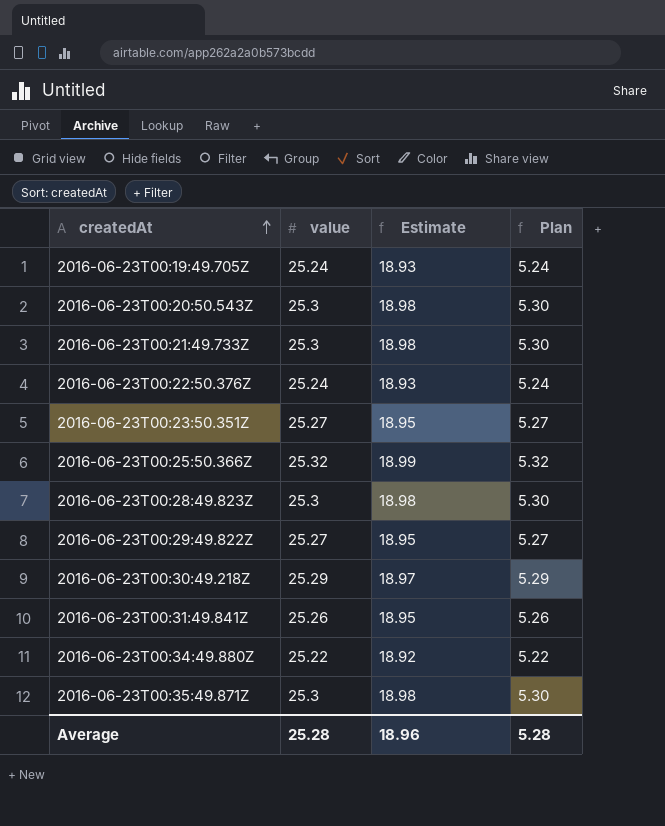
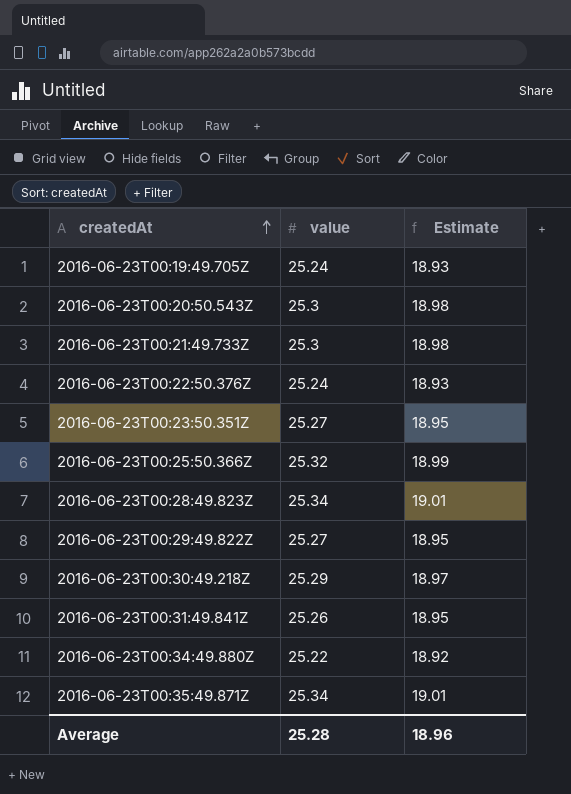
column Plan | formula: [value] - 20 -> none
2016-06-23T00:28:49.823Z | value: 25.3 -> 25.34
2016-06-23T00:28:49.823Z | Estimate: 18.98 -> 19.01
2016-06-23T00:35:49.871Z | value: 25.3 -> 25.34
2016-06-23T00:35:49.871Z | Estimate: 18.98 -> 19.01

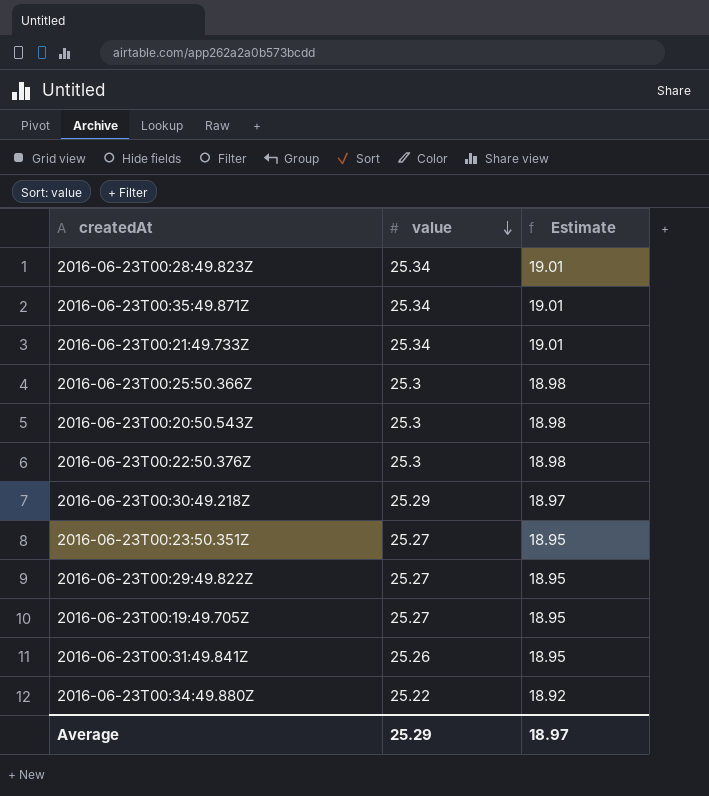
row order: createdAt ascending -> value descending
2016-06-23T00:21:49.733Z | value: 25.3 -> 25.34
2016-06-23T00:21:49.733Z | Estimate: 18.98 -> 19.01
2016-06-23T00:25:50.366Z | value: 25.32 -> 25.3
2016-06-23T00:25:50.366Z | Estimate: 18.99 -> 18.98
2016-06-23T00:22:50.376Z | value: 25.24 -> 25.3
2016-06-23T00:22:50.376Z | Estimate: 18.93 -> 18.98
2016-06-23T00:19:49.705Z | value: 25.24 -> 25.27
2016-06-23T00:19:49.705Z | Estimate: 18.93 -> 18.95
Average | value: 25.28 -> 25.29
Average | Estimate: 18.96 -> 18.97

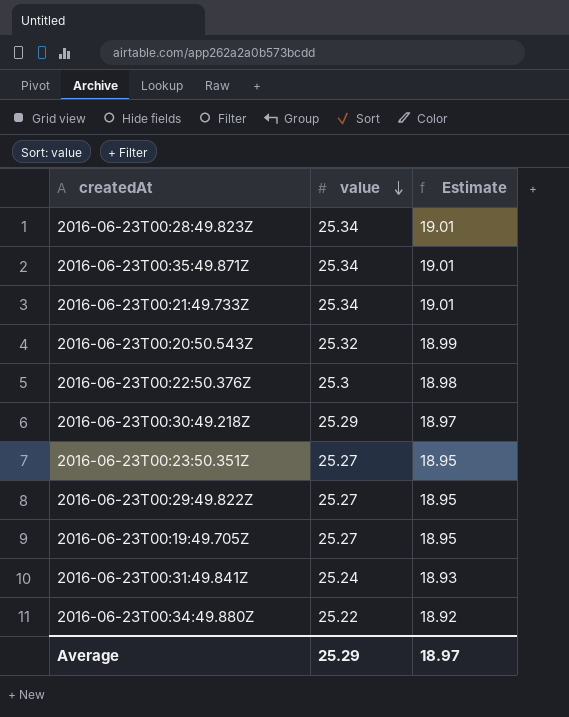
row 2016-06-23T00:25:50.366Z: 25.3 | 18.98 -> none
2016-06-23T00:20:50.543Z | value: 25.3 -> 25.32
2016-06-23T00:20:50.543Z | Estimate: 18.98 -> 18.99
2016-06-23T00:31:49.841Z | value: 25.26 -> 25.24
2016-06-23T00:31:49.841Z | Estimate: 18.95 -> 18.93

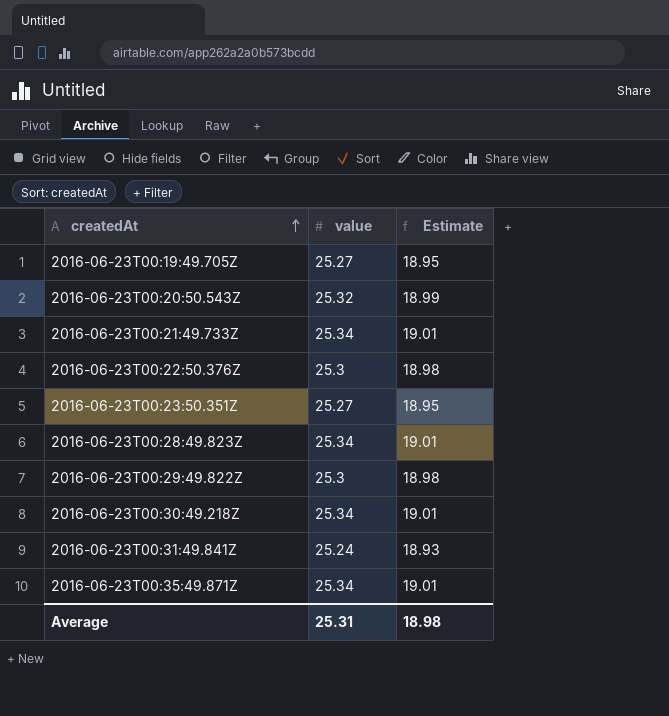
row order: value descending -> createdAt ascending
row 2016-06-23T00:34:49.880Z: 25.22 | 18.92 -> none
2016-06-23T00:29:49.822Z | value: 25.27 -> 25.3
2016-06-23T00:29:49.822Z | Estimate: 18.95 -> 18.98
2016-06-23T00:30:49.218Z | value: 25.29 -> 25.34
2016-06-23T00:30:49.218Z | Estimate: 18.97 -> 19.01
Average | value: 25.29 -> 25.31
Average | Estimate: 18.97 -> 18.98

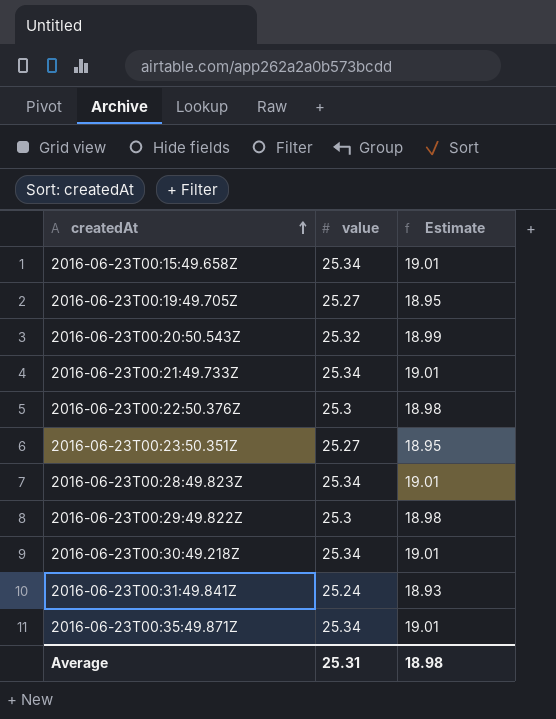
row 2016-06-23T00:15:49.658Z: none -> 25.34 | 19.01

